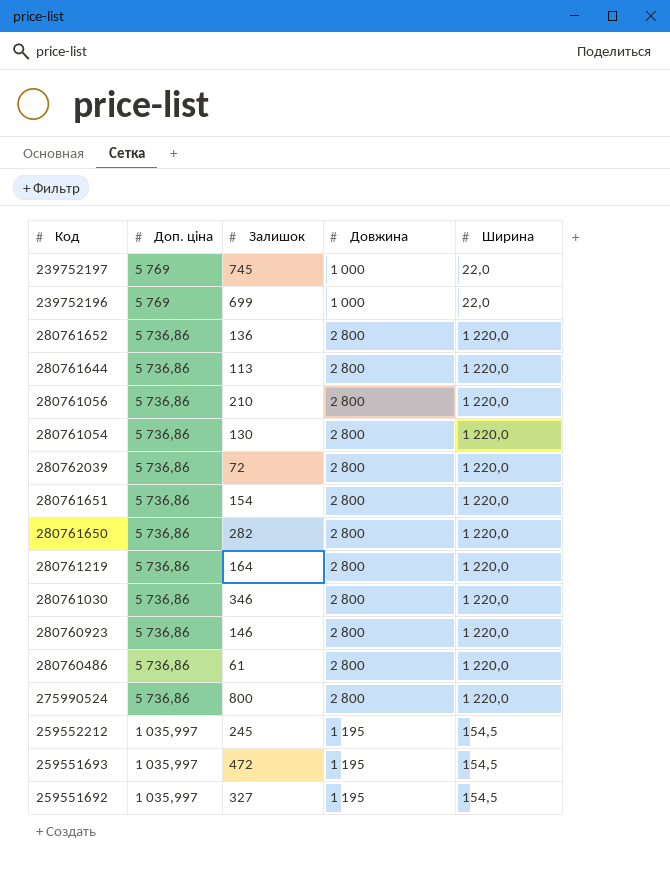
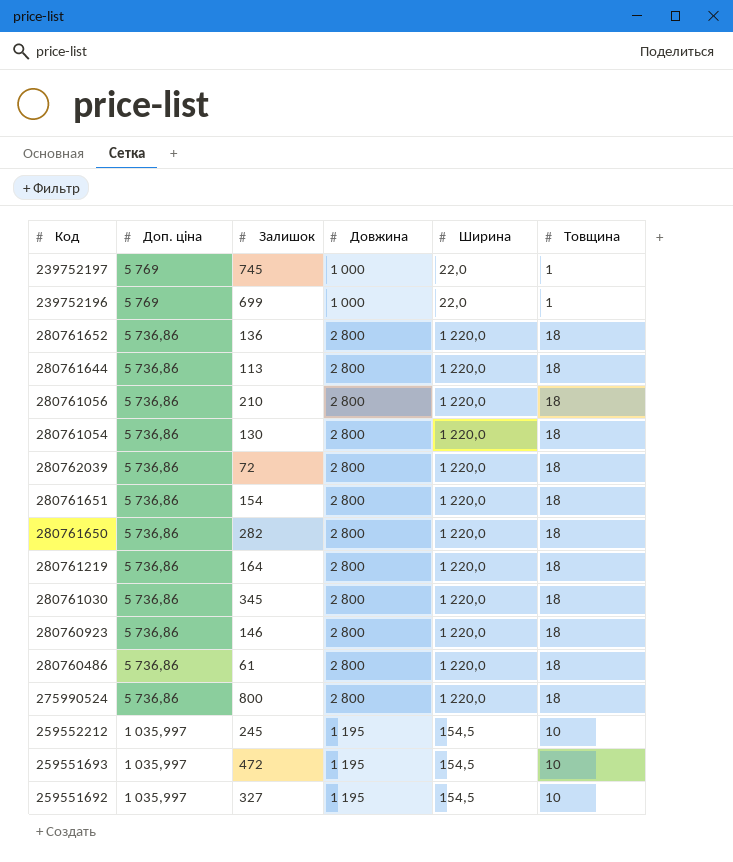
column Товщина | position: none -> 6
280761030 | Залишок: 346 -> 345

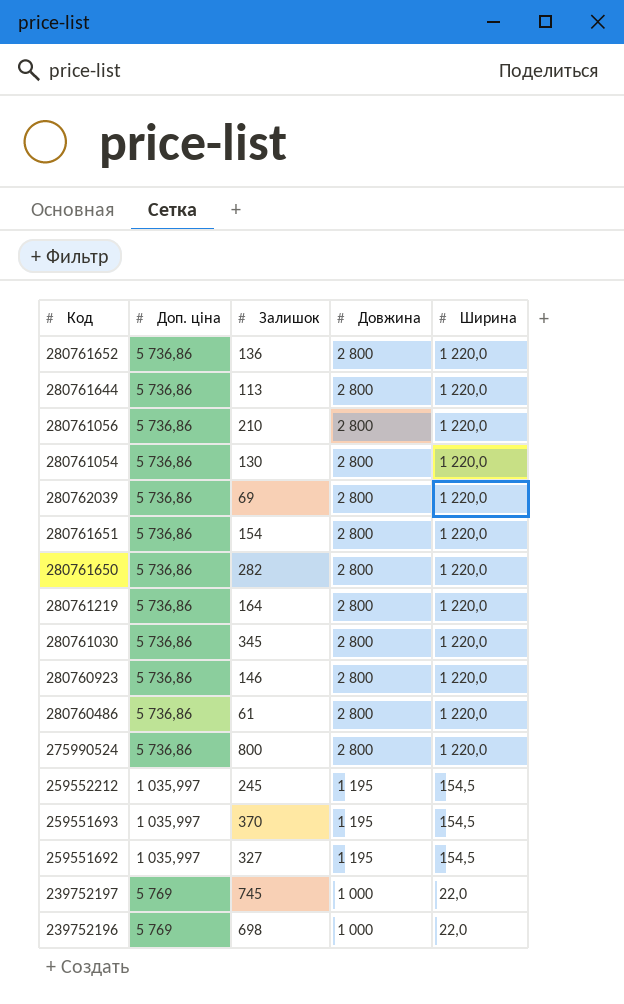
row order: Доп. ціна descending -> Довжина descending
column Товщина | position: 6 -> none
280762039 | Залишок: 72 -> 69
259551693 | Залишок: 472 -> 370
239752196 | Залишок: 699 -> 698

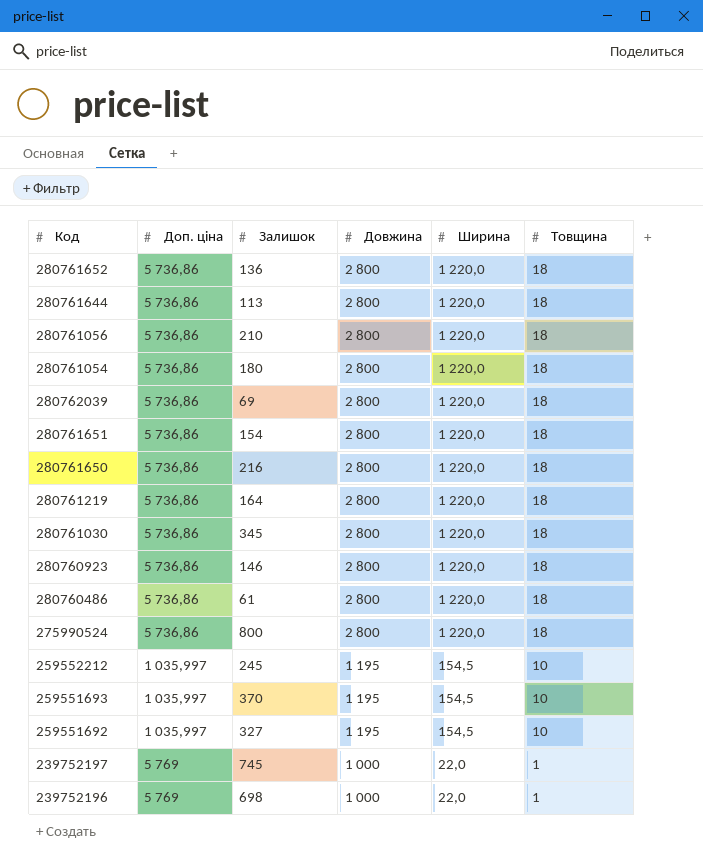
column Товщина | position: none -> 6
280761054 | Залишок: 130 -> 180
280761650 | Залишок: 282 -> 216

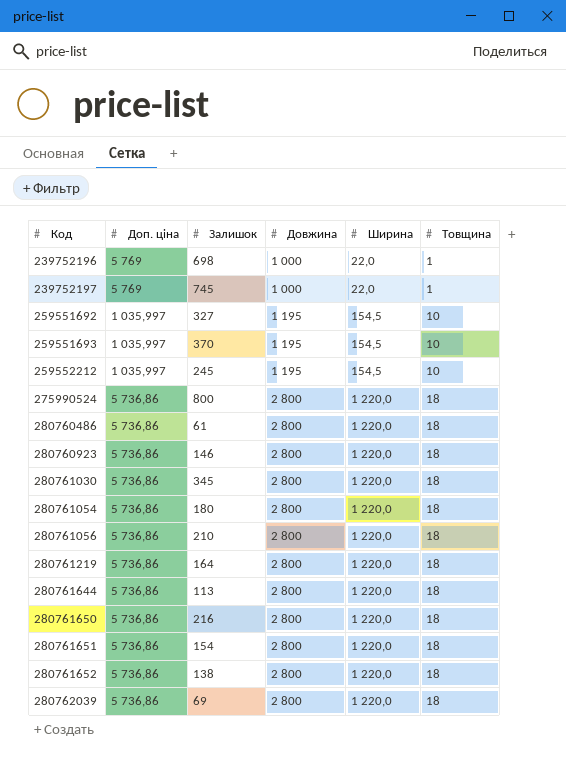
row order: Довжина descending -> Код ascending
280761652 | Залишок: 136 -> 138

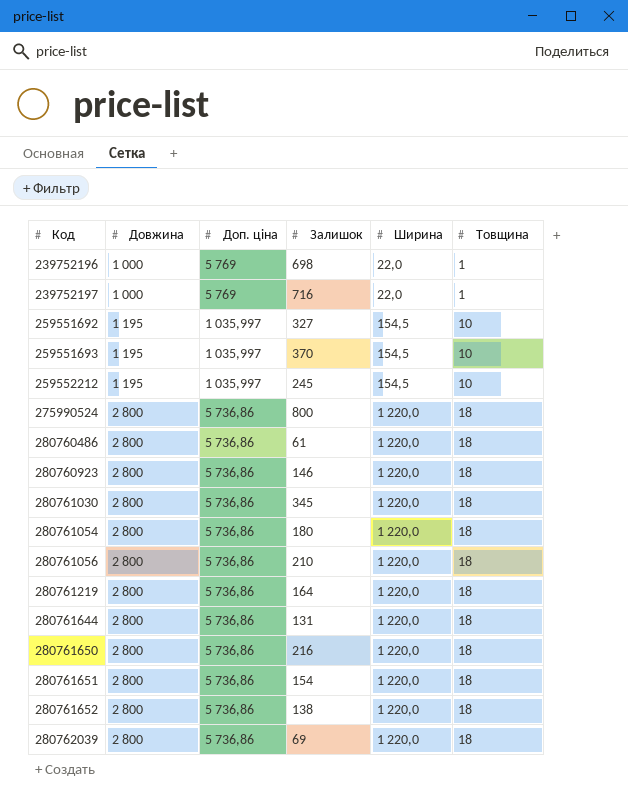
column Довжина | position: 4 -> 2
239752197 | Залишок: 745 -> 716
280761644 | Залишок: 113 -> 131

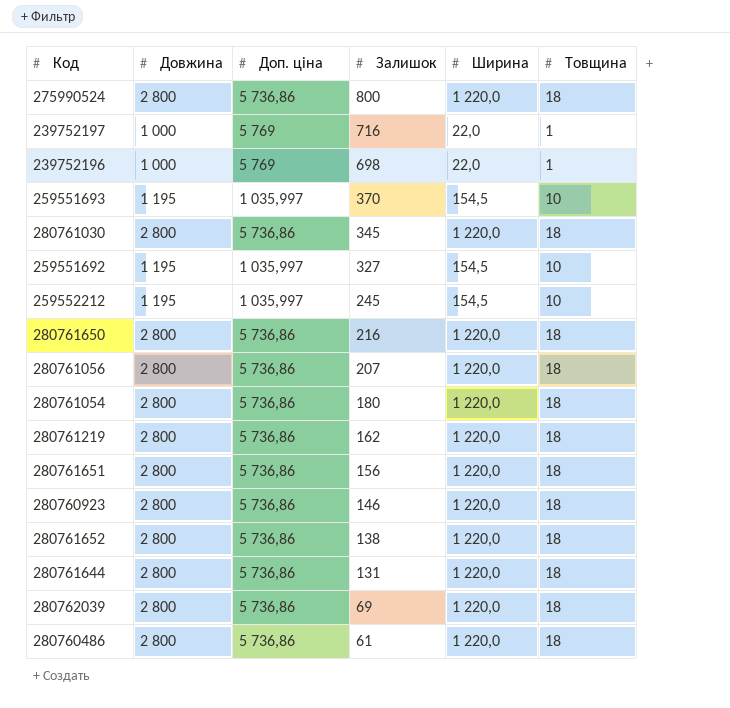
row order: Код ascending -> Залишок descending
280761056 | Залишок: 210 -> 207
280761219 | Залишок: 164 -> 162
280761651 | Залишок: 154 -> 156

